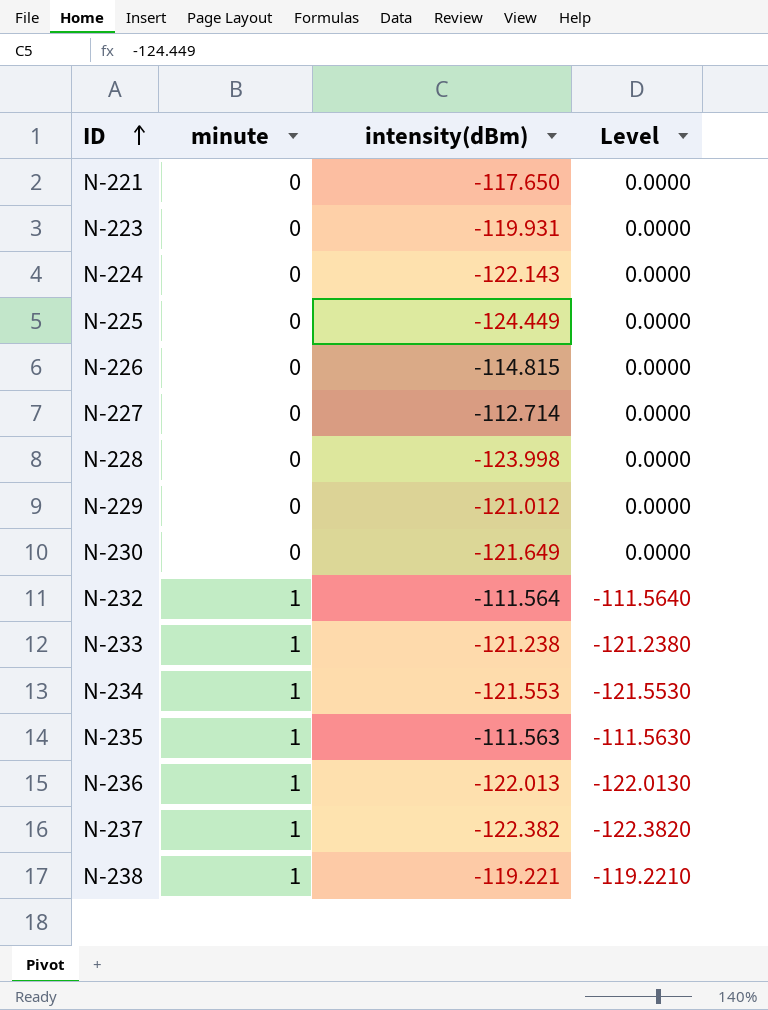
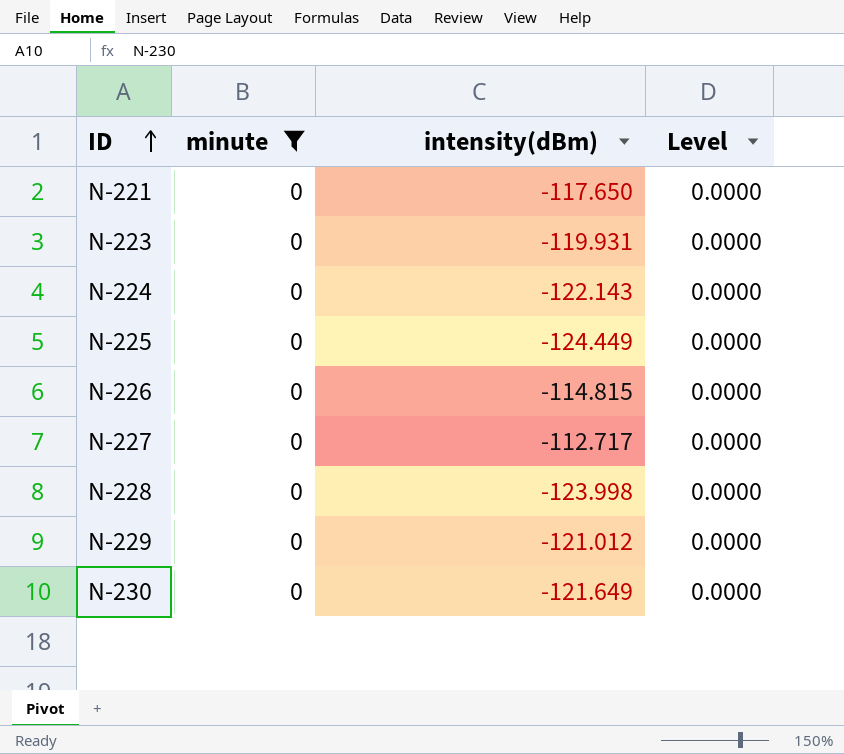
filter: none -> minute = 0
N-227 | intensity(dBm): -112.714 -> -112.717

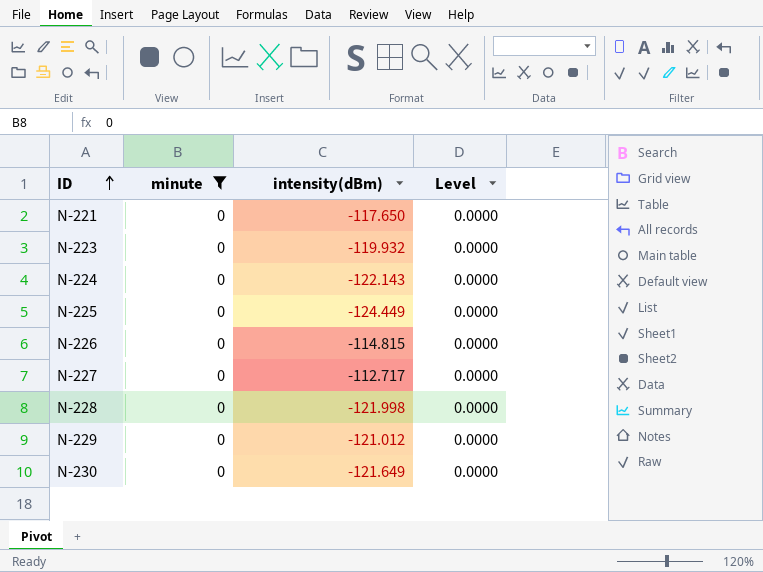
N-223 | intensity(dBm): -119.931 -> -119.932
N-228 | intensity(dBm): -123.998 -> -121.998

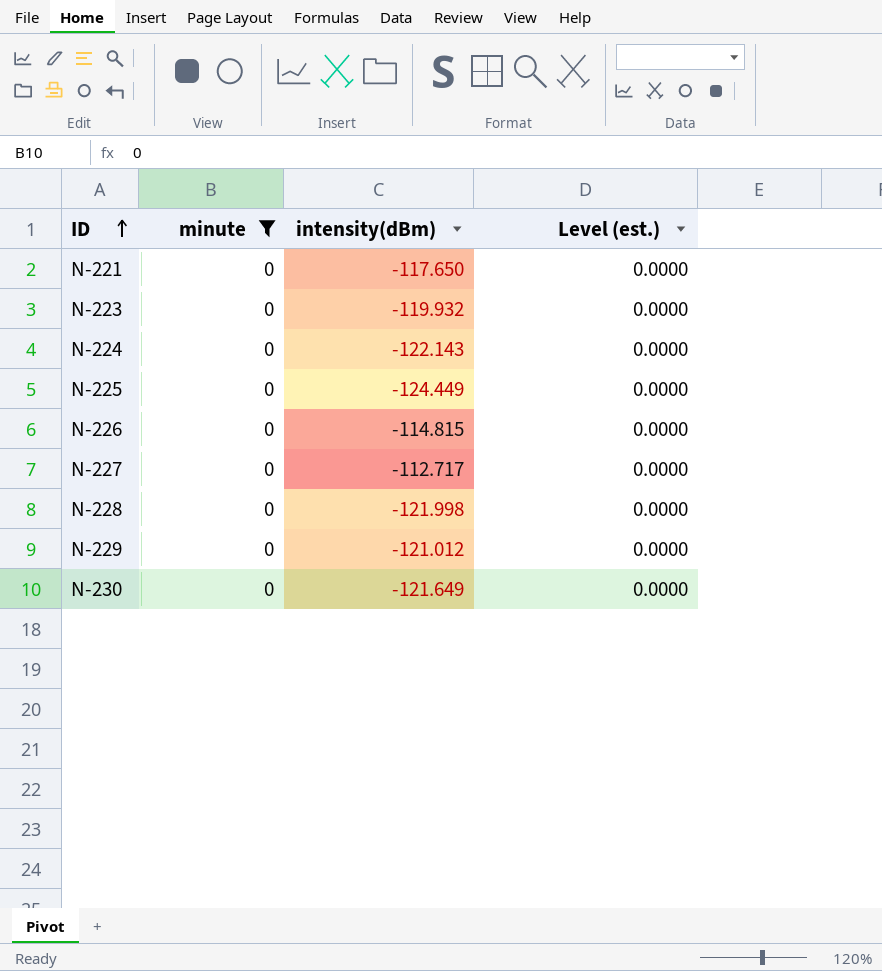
column name: Level -> Level (est.)

